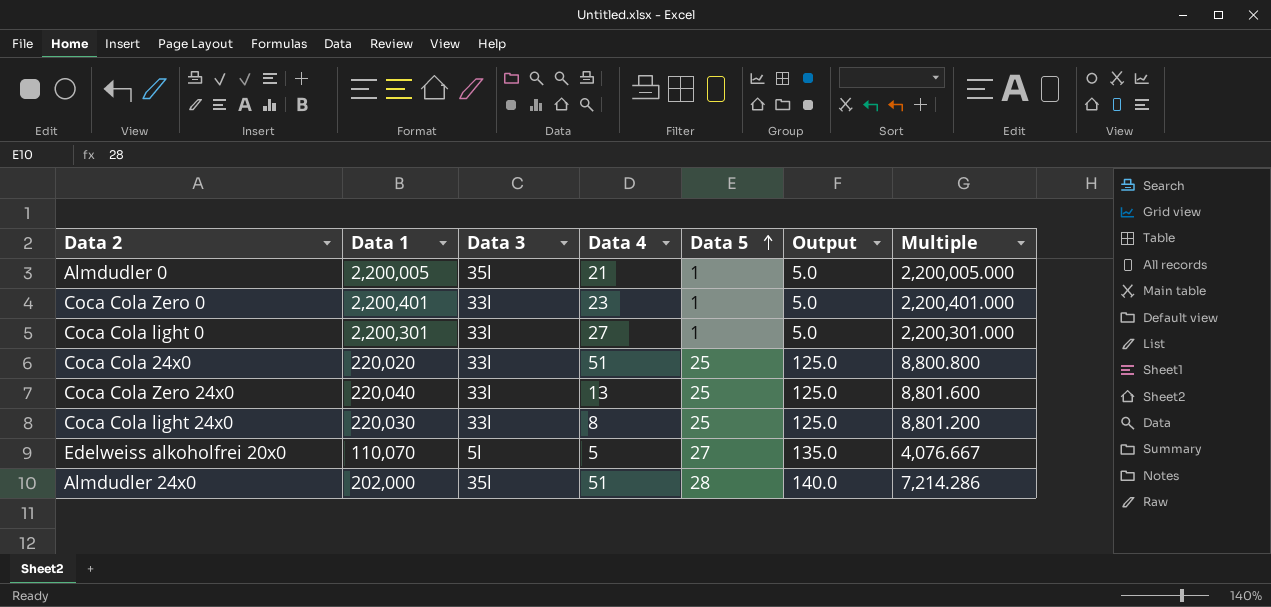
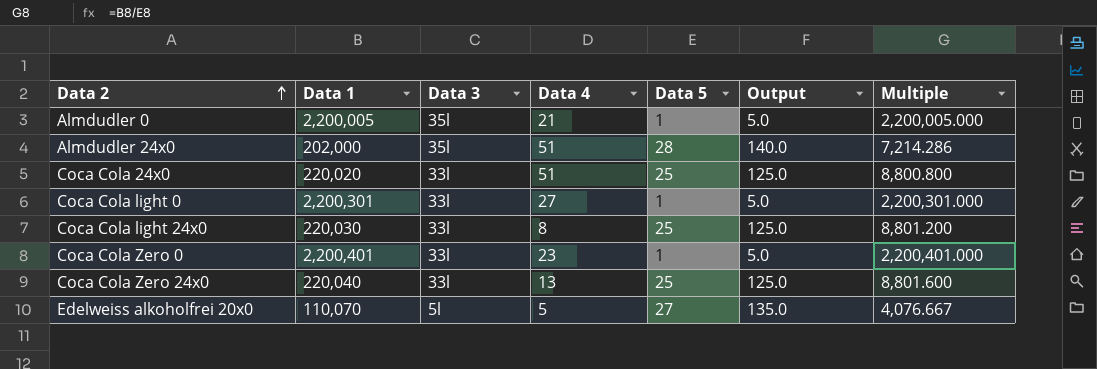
row order: Data 5 ascending -> Data 2 ascending

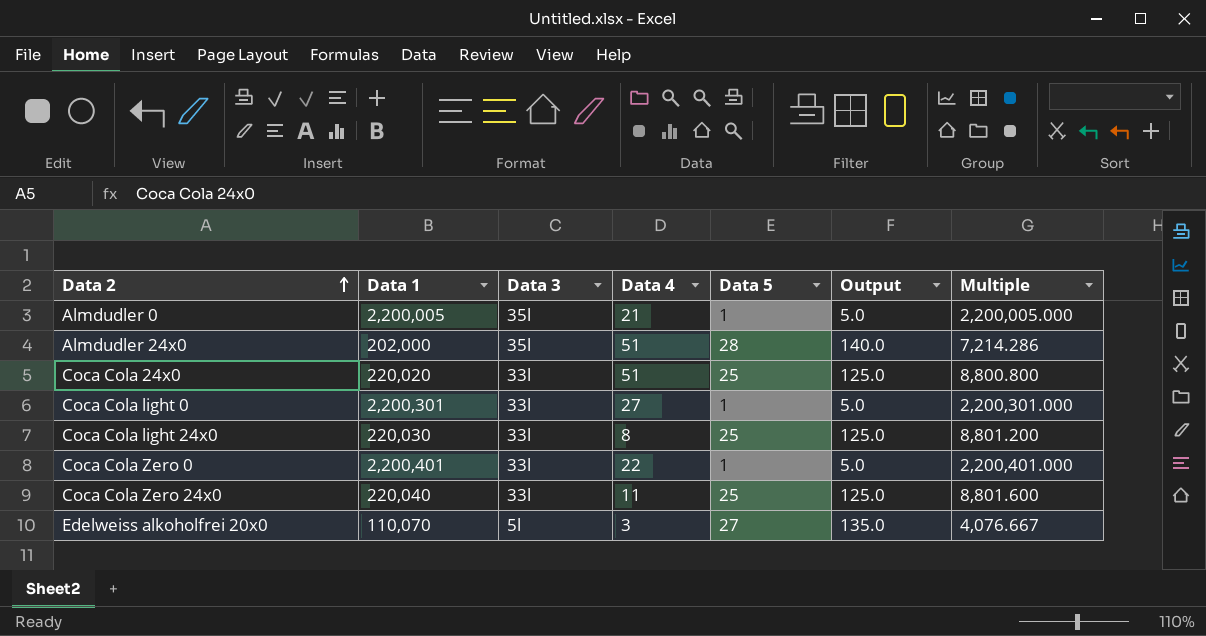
Coca Cola Zero 0 | Data 4: 23 -> 22
Coca Cola Zero 24x0 | Data 4: 13 -> 11
Edelweiss alkoholfrei 20x0 | Data 4: 5 -> 3

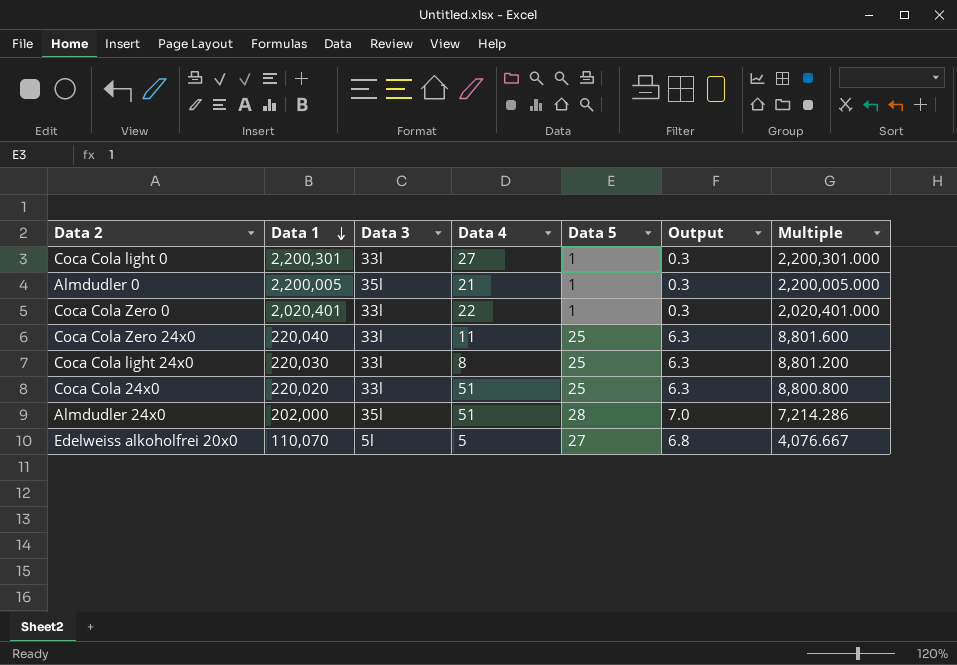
row order: Data 2 ascending -> Data 1 descending
column Output | formula: [Data 5] * 5 -> [Data 5] * 0.25
Coca Cola Zero 0 | Data 1: 2,200,401 -> 2,020,401
Coca Cola Zero 0 | Multiple: 2,200,401.000 -> 2,020,401.000
Edelweiss alkoholfrei 20x0 | Data 4: 3 -> 5

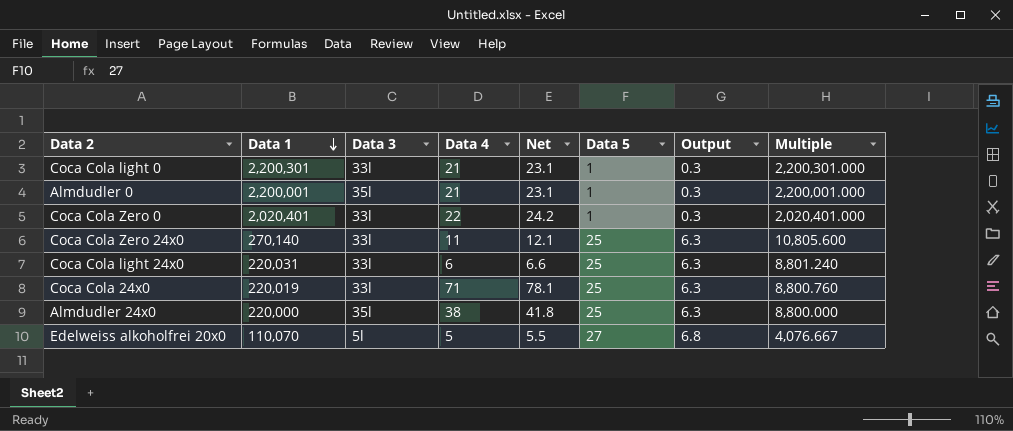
column Net | formula: none -> [Data 4] * 1.1
Coca Cola light 0 | Data 4: 27 -> 21
Almdudler 0 | Data 1: 2,200,005 -> 2,200,001
Almdudler 0 | Multiple: 2,200,005.000 -> 2,200,001.000
Coca Cola Zero 24x0 | Data 1: 220,040 -> 270,140
Coca Cola Zero 24x0 | Multiple: 8,801.600 -> 10,805.600
Coca Cola light 24x0 | Data 1: 220,030 -> 220,031
Coca Cola light 24x0 | Data 4: 8 -> 6
Coca Cola light 24x0 | Multiple: 8,801.200 -> 8,801.240
Coca Cola 24x0 | Data 1: 220,020 -> 220,019
Coca Cola 24x0 | Data 4: 51 -> 71
Coca Cola 24x0 | Multiple: 8,800.800 -> 8,800.760
Almdudler 24x0 | Data 1: 202,000 -> 220,000
Almdudler 24x0 | Data 4: 51 -> 38
Almdudler 24x0 | Data 5: 28 -> 25
Almdudler 24x0 | Output: 7.0 -> 6.3
Almdudler 24x0 | Multiple: 7,214.286 -> 8,800.000

